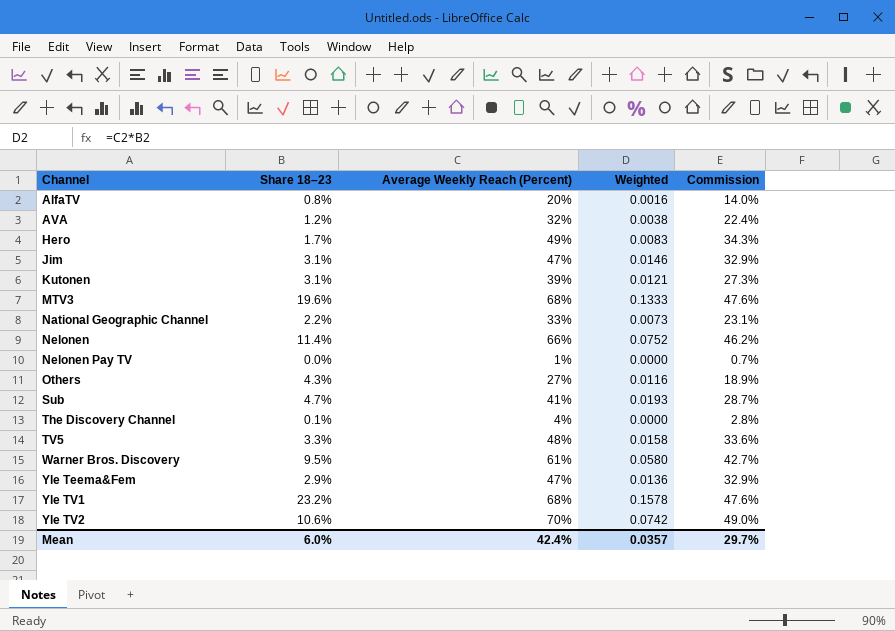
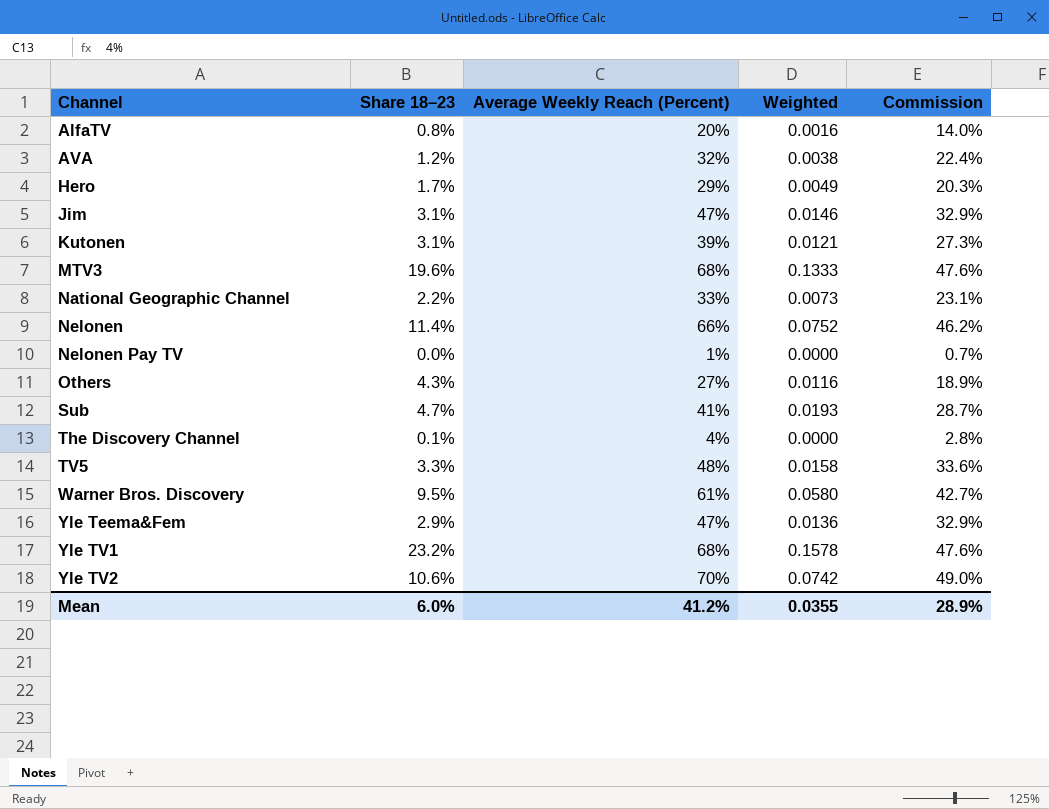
Hero | Average Weekly Reach (Percent): 49% -> 29%
Hero | Weighted: 0.0083 -> 0.0049
Hero | Commission: 34.3% -> 20.3%
Mean | Average Weekly Reach (Percent): 42.4% -> 41.2%
Mean | Weighted: 0.0357 -> 0.0355
Mean | Commission: 29.7% -> 28.9%

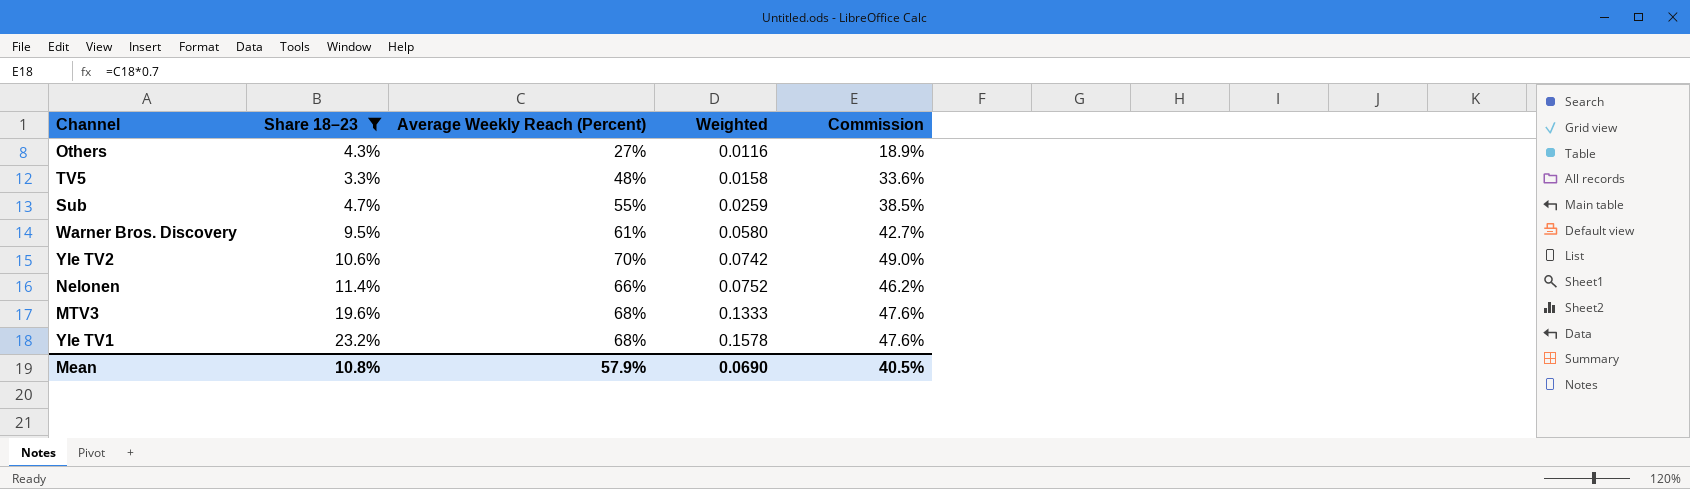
filter: none -> Share 18–23 >= 3.3%
row order: Channel ascending -> Weighted ascending
Sub | Average Weekly Reach (Percent): 41% -> 55%
Sub | Weighted: 0.0193 -> 0.0259
Sub | Commission: 28.7% -> 38.5%
Mean | Share 18–23: 6.0% -> 10.8%
Mean | Average Weekly Reach (Percent): 41.2% -> 57.9%
Mean | Weighted: 0.0355 -> 0.0690
Mean | Commission: 28.9% -> 40.5%

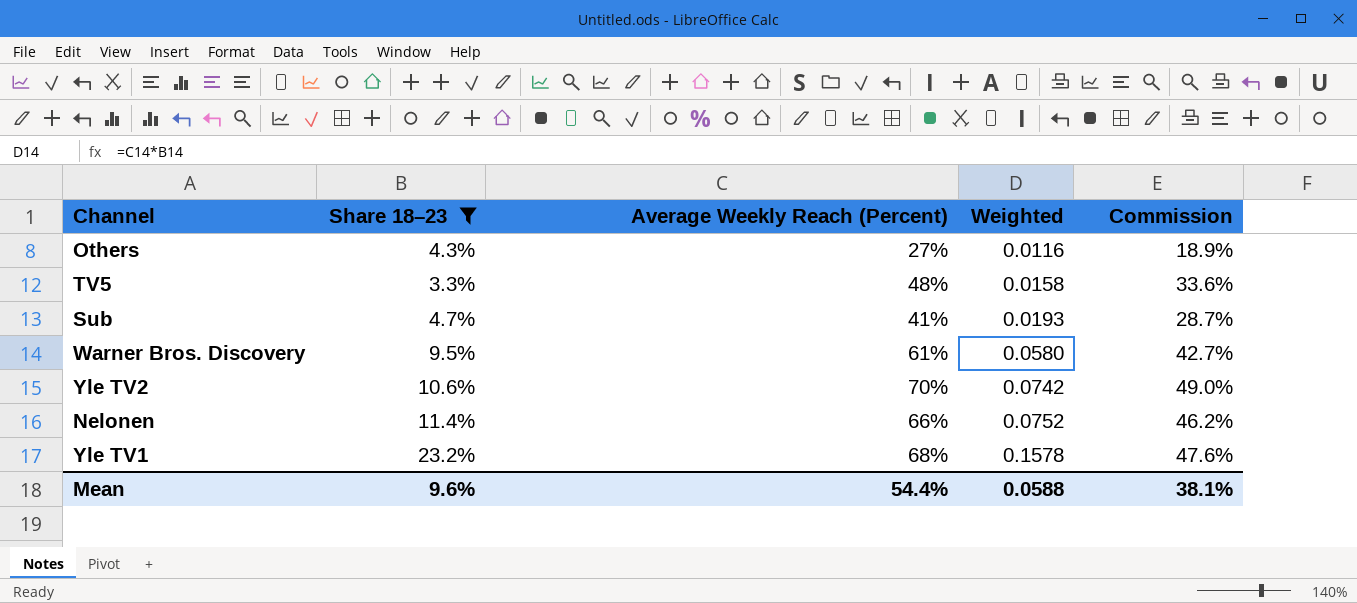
row MTV3: 19.6% | 68% | 0.1333 | 47.6% -> none
Sub | Average Weekly Reach (Percent): 55% -> 41%
Sub | Weighted: 0.0259 -> 0.0193
Sub | Commission: 38.5% -> 28.7%
Mean | Share 18–23: 10.8% -> 9.6%
Mean | Average Weekly Reach (Percent): 57.9% -> 54.4%
Mean | Weighted: 0.0690 -> 0.0588
Mean | Commission: 40.5% -> 38.1%

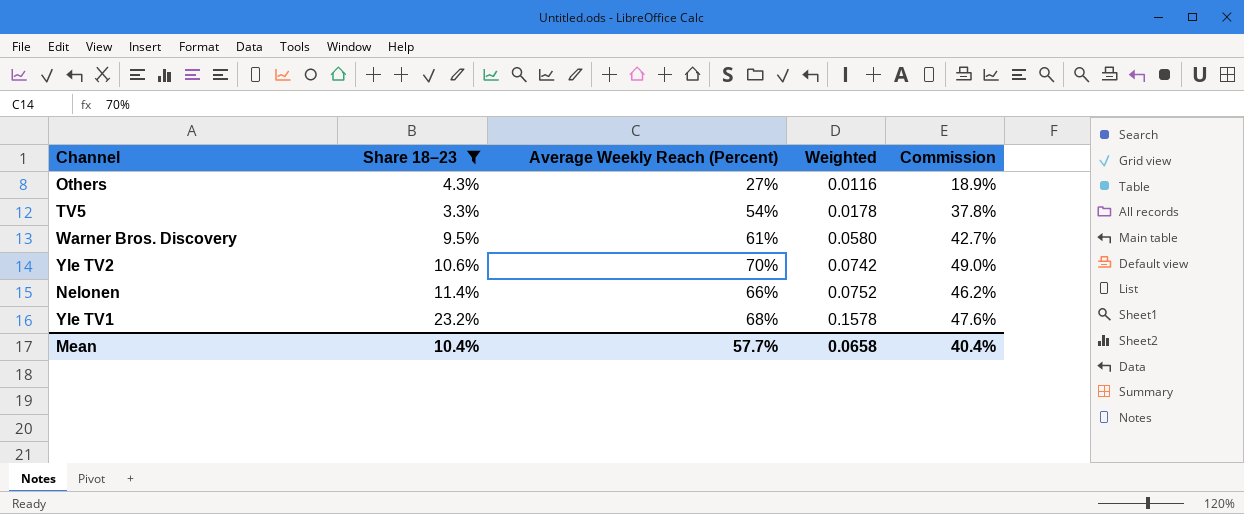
row Sub: 4.7% | 41% | 0.0193 | 28.7% -> none
TV5 | Average Weekly Reach (Percent): 48% -> 54%
TV5 | Weighted: 0.0158 -> 0.0178
TV5 | Commission: 33.6% -> 37.8%
Mean | Share 18–23: 9.6% -> 10.4%
Mean | Average Weekly Reach (Percent): 54.4% -> 57.7%
Mean | Weighted: 0.0588 -> 0.0658
Mean | Commission: 38.1% -> 40.4%

